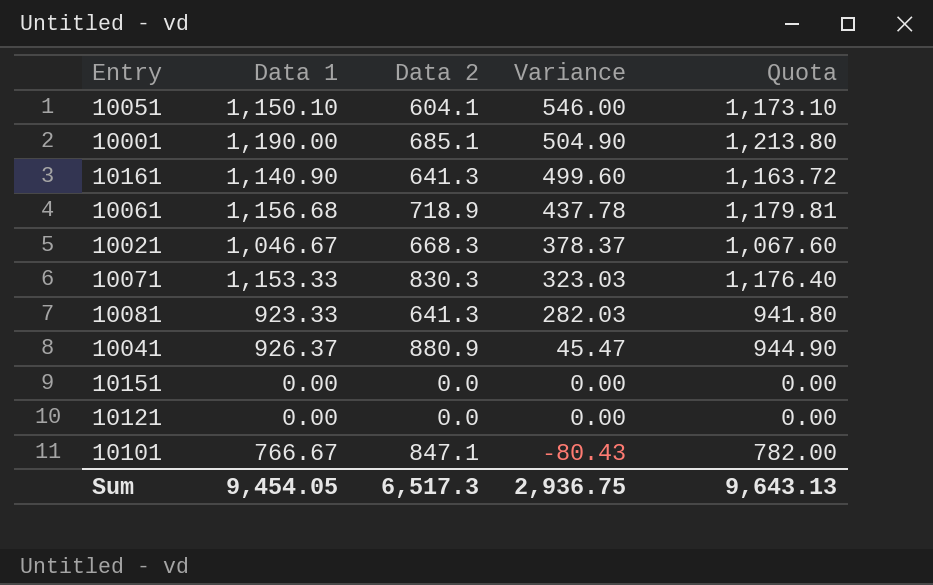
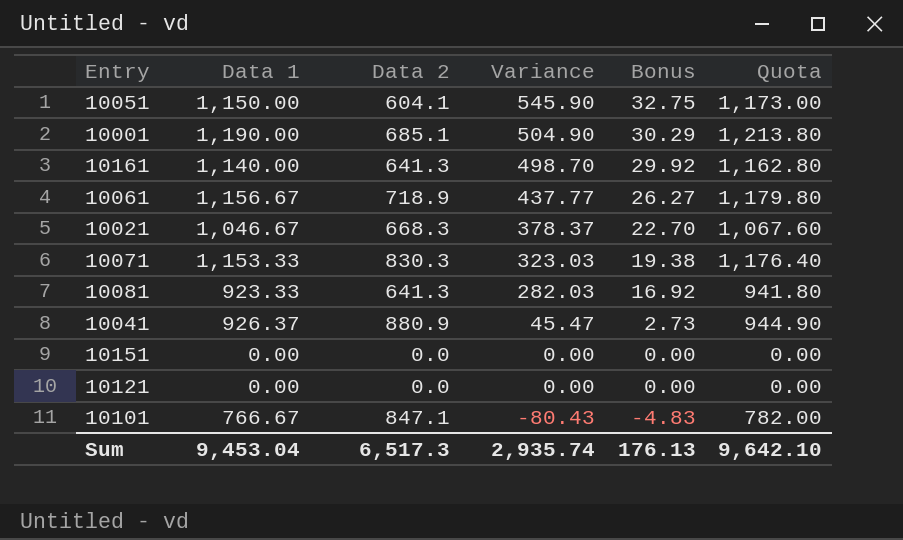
column Bonus | formula: none -> [Variance] * 0.06
10051 | Data 1: 1,150.10 -> 1,150.00
10051 | Variance: 546.00 -> 545.90
10051 | Quota: 1,173.10 -> 1,173.00
10161 | Data 1: 1,140.90 -> 1,140.00
10161 | Variance: 499.60 -> 498.70
10161 | Quota: 1,163.72 -> 1,162.80
10061 | Data 1: 1,156.68 -> 1,156.67
10061 | Variance: 437.78 -> 437.77
10061 | Quota: 1,179.81 -> 1,179.80
Sum | Data 1: 9,454.05 -> 9,453.04
Sum | Variance: 2,936.75 -> 2,935.74
Sum | Quota: 9,643.13 -> 9,642.10

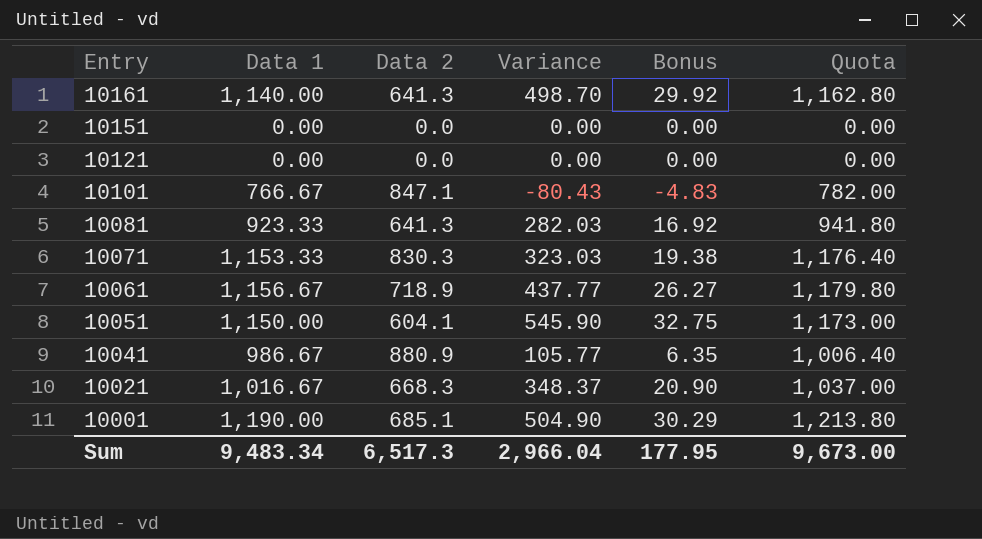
row order: Variance descending -> Entry descending
10041 | Data 1: 926.37 -> 986.67
10041 | Variance: 45.47 -> 105.77
10041 | Bonus: 2.73 -> 6.35
10041 | Quota: 944.90 -> 1,006.40
10021 | Data 1: 1,046.67 -> 1,016.67
10021 | Variance: 378.37 -> 348.37
10021 | Bonus: 22.70 -> 20.90
10021 | Quota: 1,067.60 -> 1,037.00
Sum | Data 1: 9,453.04 -> 9,483.34
Sum | Variance: 2,935.74 -> 2,966.04
Sum | Bonus: 176.13 -> 177.95
Sum | Quota: 9,642.10 -> 9,673.00

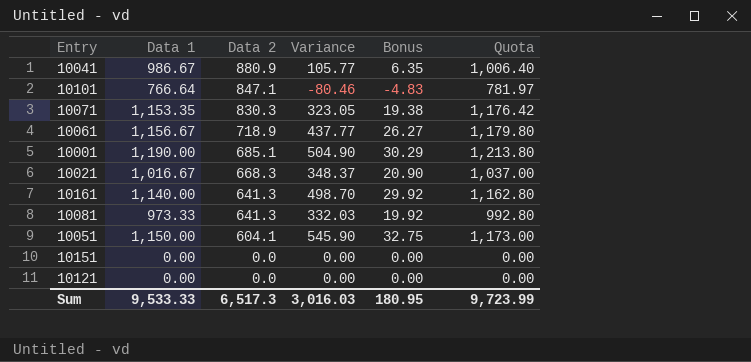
row order: Entry descending -> Data 2 descending
10101 | Data 1: 766.67 -> 766.64
10101 | Variance: -80.43 -> -80.46
10101 | Quota: 782.00 -> 781.97
10071 | Data 1: 1,153.33 -> 1,153.35
10071 | Variance: 323.03 -> 323.05
10071 | Quota: 1,176.40 -> 1,176.42
10081 | Data 1: 923.33 -> 973.33
10081 | Variance: 282.03 -> 332.03
10081 | Bonus: 16.92 -> 19.92
10081 | Quota: 941.80 -> 992.80
Sum | Data 1: 9,483.34 -> 9,533.33
Sum | Variance: 2,966.04 -> 3,016.03
Sum | Bonus: 177.95 -> 180.95
Sum | Quota: 9,673.00 -> 9,723.99

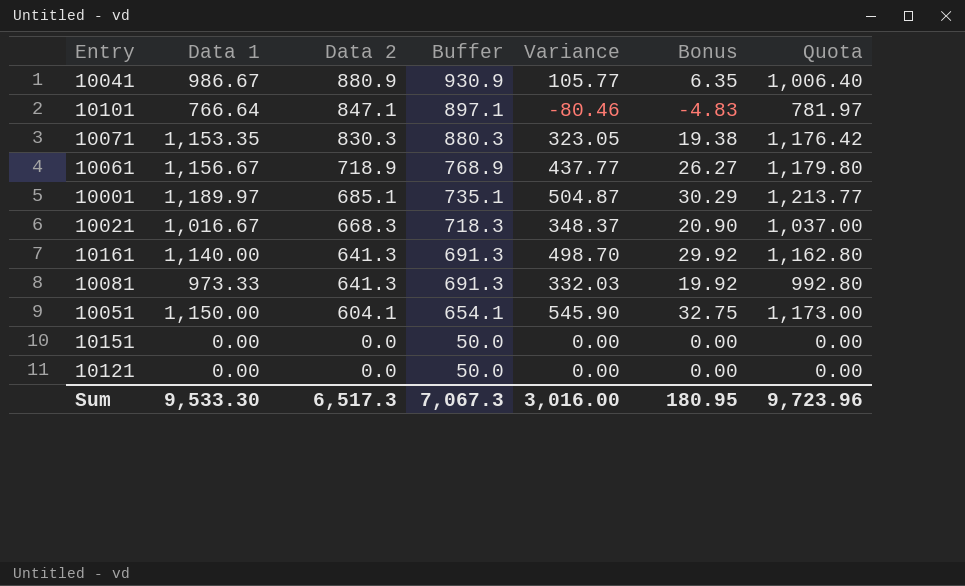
column Buffer | formula: none -> [Data 2] + 50
10001 | Data 1: 1,190.00 -> 1,189.97
10001 | Variance: 504.90 -> 504.87
10001 | Quota: 1,213.80 -> 1,213.77
Sum | Data 1: 9,533.33 -> 9,533.30
Sum | Variance: 3,016.03 -> 3,016.00
Sum | Quota: 9,723.99 -> 9,723.96

